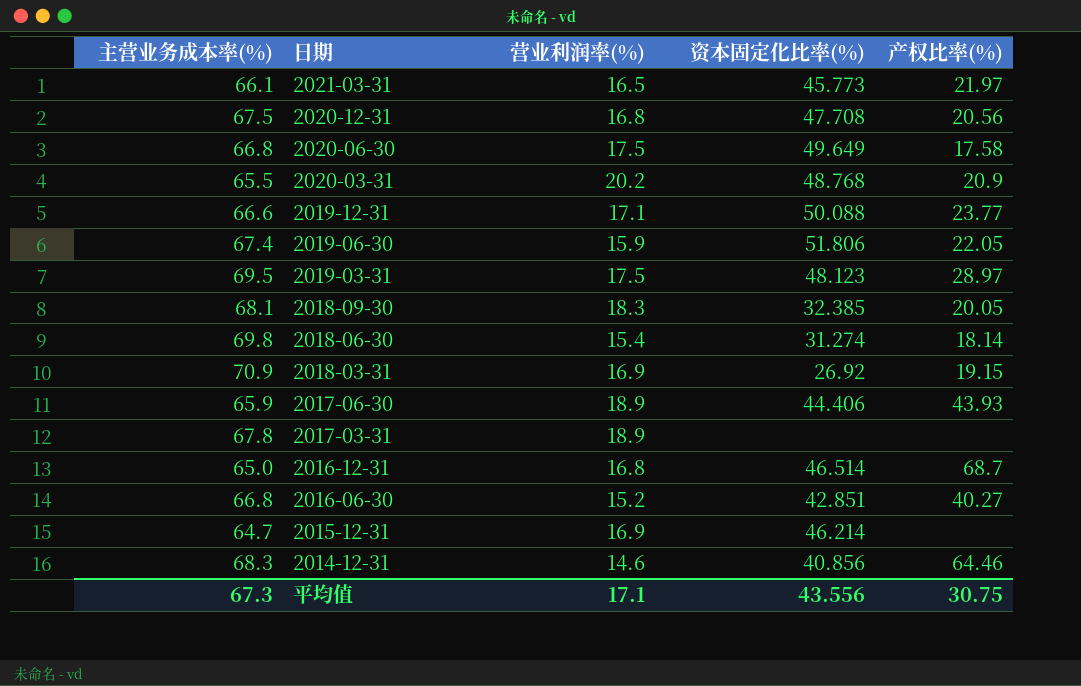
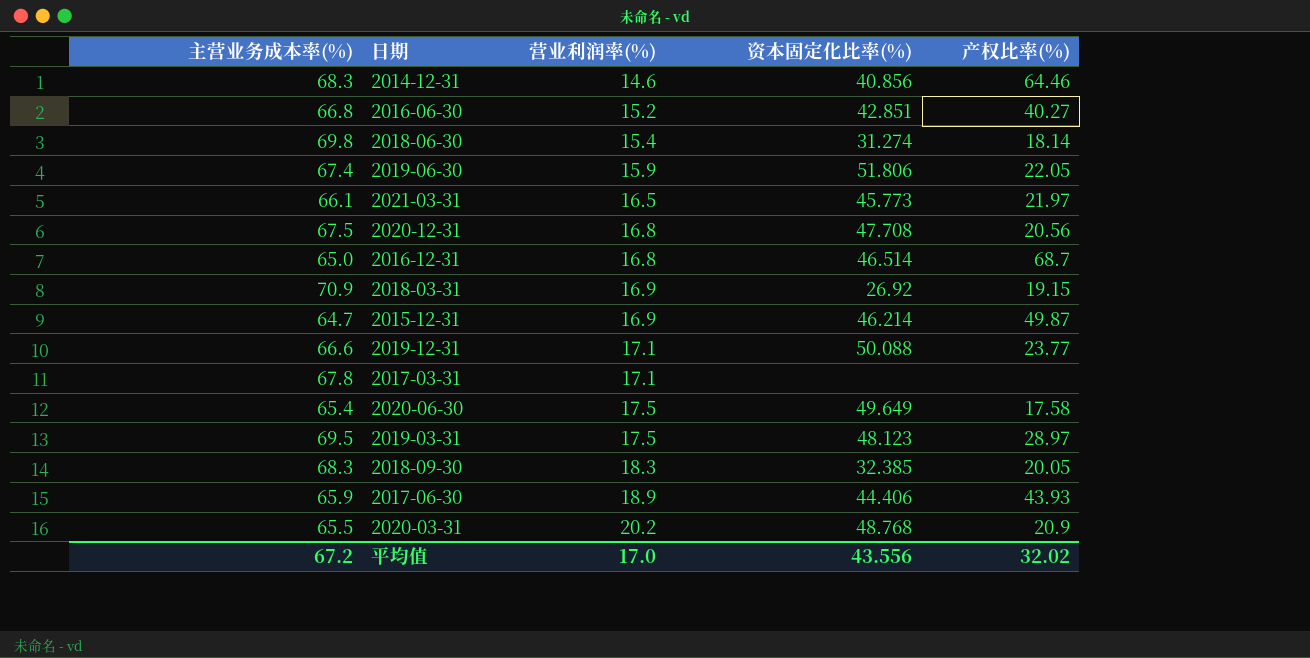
row order: 日期 descending -> 营业利润率(%) ascending
2015-12-31 | 产权比率(%): none -> 49.87
2017-03-31 | 营业利润率(%): 18.9 -> 17.1
2020-06-30 | 主营业务成本率(%): 66.8 -> 65.4
2018-09-30 | 主营业务成本率(%): 68.1 -> 68.3
平均值 | 主营业务成本率(%): 67.3 -> 67.2
平均值 | 营业利润率(%): 17.1 -> 17.0
平均值 | 产权比率(%): 30.75 -> 32.02

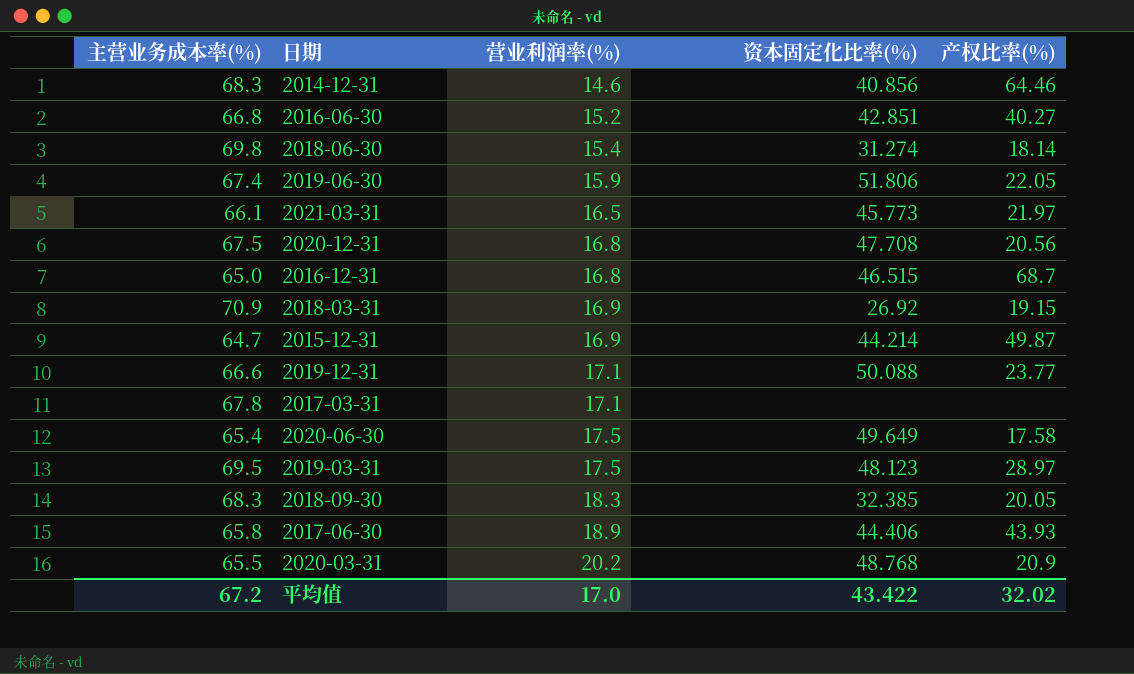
2016-12-31 | 资本固定化比率(%): 46.514 -> 46.515
2015-12-31 | 资本固定化比率(%): 46.214 -> 44.214
2017-06-30 | 主营业务成本率(%): 65.9 -> 65.8
平均值 | 资本固定化比率(%): 43.556 -> 43.422

